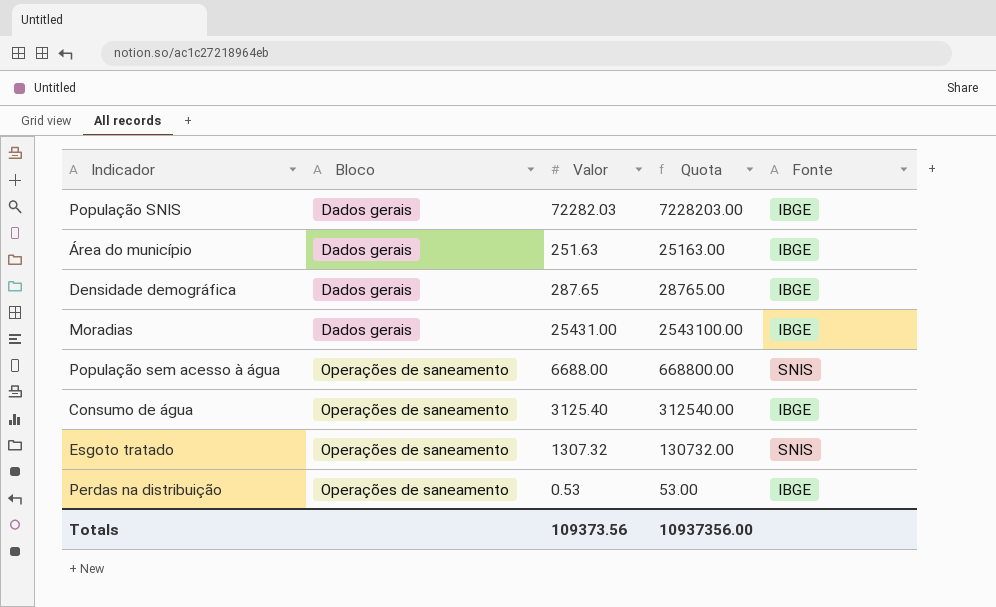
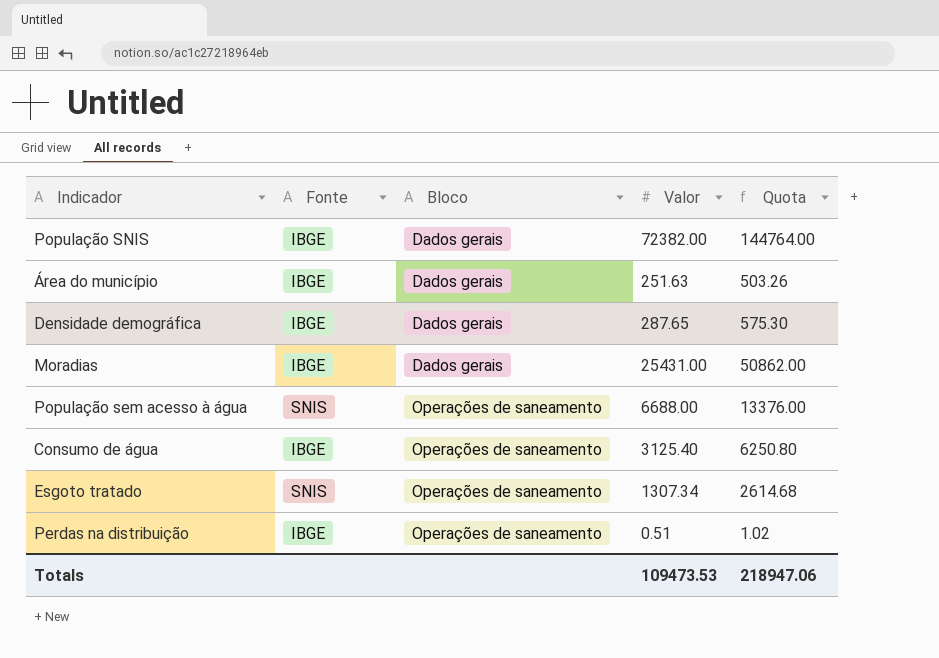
column Fonte | position: 5 -> 2
column Quota | formula: [Valor] * 100 -> [Valor] * 2
População SNIS | Valor: 72282.03 -> 72382.00
Esgoto tratado | Valor: 1307.32 -> 1307.34
Perdas na distribuição | Valor: 0.53 -> 0.51
Totals | Valor: 109373.56 -> 109473.53
Totals | Quota: 10937356.00 -> 218947.06

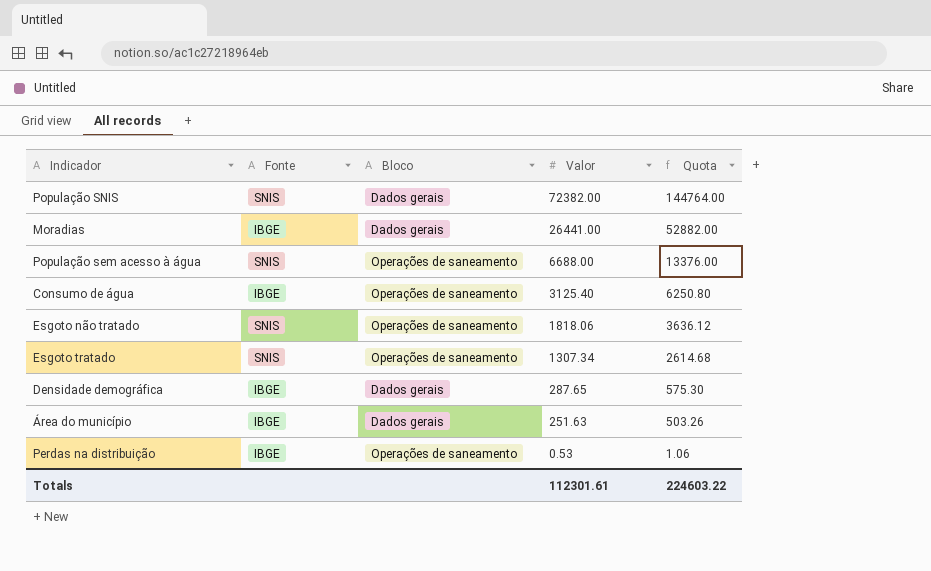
row order: Bloco ascending -> Valor descending
População SNIS | Fonte: IBGE -> SNIS
Moradias | Valor: 25431.00 -> 26441.00
Moradias | Quota: 50862.00 -> 52882.00
row Esgoto não tratado: none -> SNIS | Operações de saneamento | 1818.06 | 3636.12
Perdas na distribuição | Valor: 0.51 -> 0.53
Perdas na distribuição | Quota: 1.02 -> 1.06
Totals | Valor: 109473.53 -> 112301.61
Totals | Quota: 218947.06 -> 224603.22

